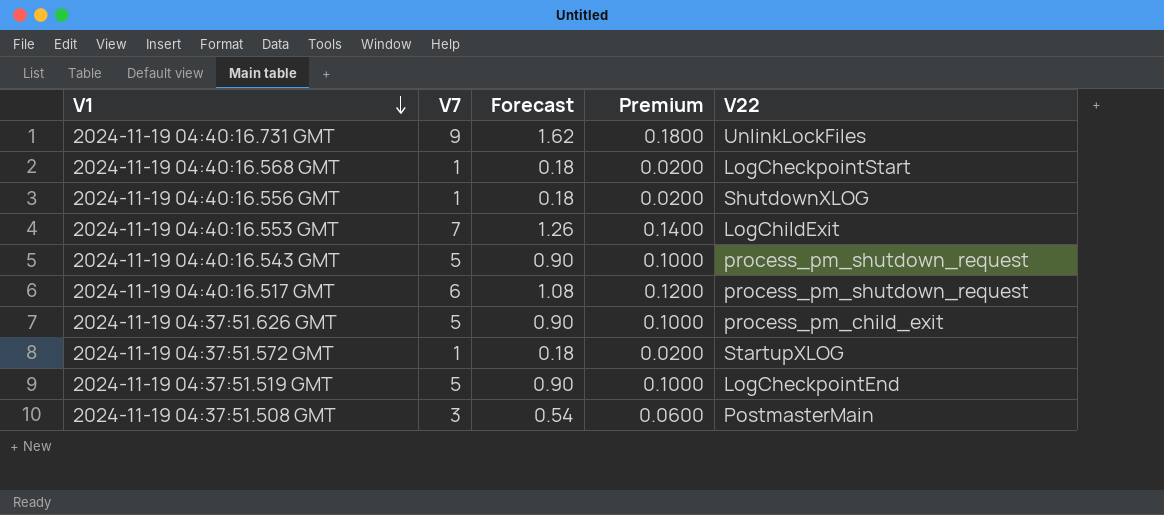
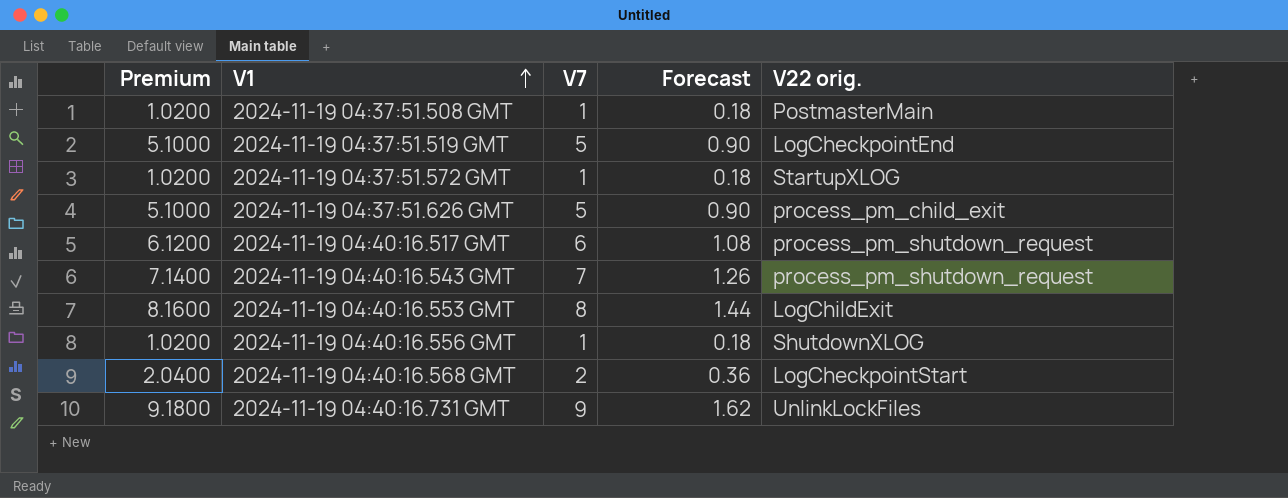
row order: V1 descending -> V1 ascending
column Premium | formula: [V7] * 0.02 -> [V7] * 1.02
column Premium | position: 4 -> 1
column name: V22 -> V22 orig.
2024-11-19 04:37:51.508 GMT | V7: 3 -> 1
2024-11-19 04:37:51.508 GMT | Forecast: 0.54 -> 0.18
2024-11-19 04:40:16.543 GMT | V7: 5 -> 7
2024-11-19 04:40:16.543 GMT | Forecast: 0.90 -> 1.26
2024-11-19 04:40:16.553 GMT | V7: 7 -> 8
2024-11-19 04:40:16.553 GMT | Forecast: 1.26 -> 1.44
2024-11-19 04:40:16.568 GMT | V7: 1 -> 2
2024-11-19 04:40:16.568 GMT | Forecast: 0.18 -> 0.36

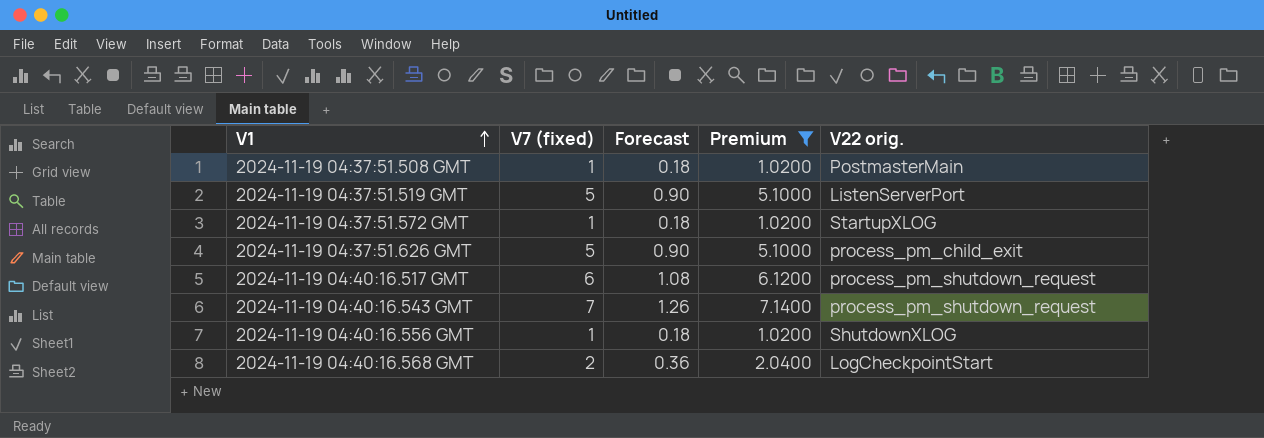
filter: none -> Premium <= 7.1400
column name: V7 -> V7 (fixed)
column Premium | position: 1 -> 4
2024-11-19 04:37:51.519 GMT | V22 orig.: LogCheckpointEnd -> ListenServerPort

